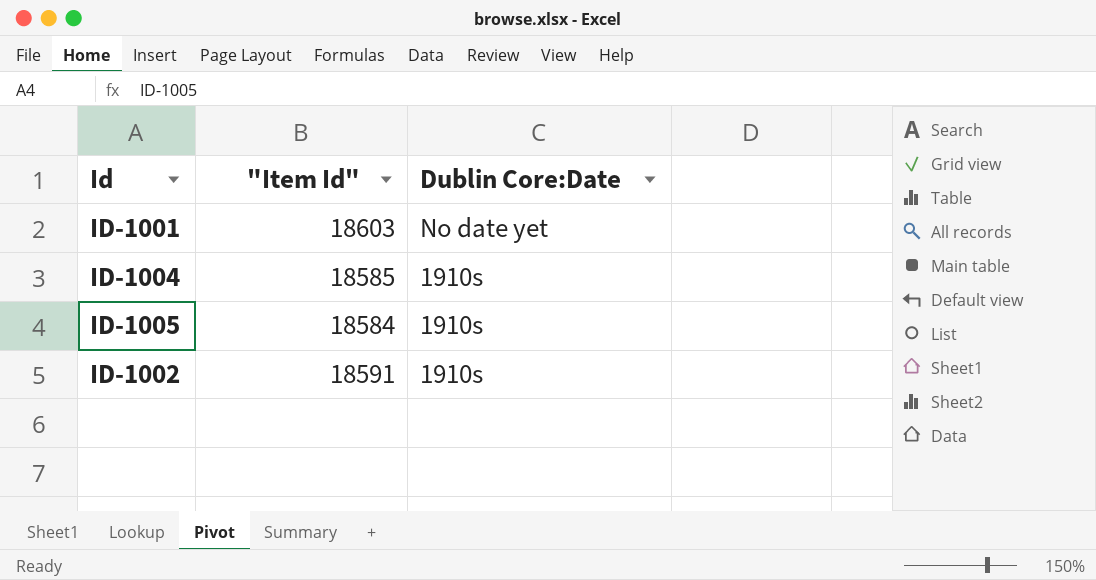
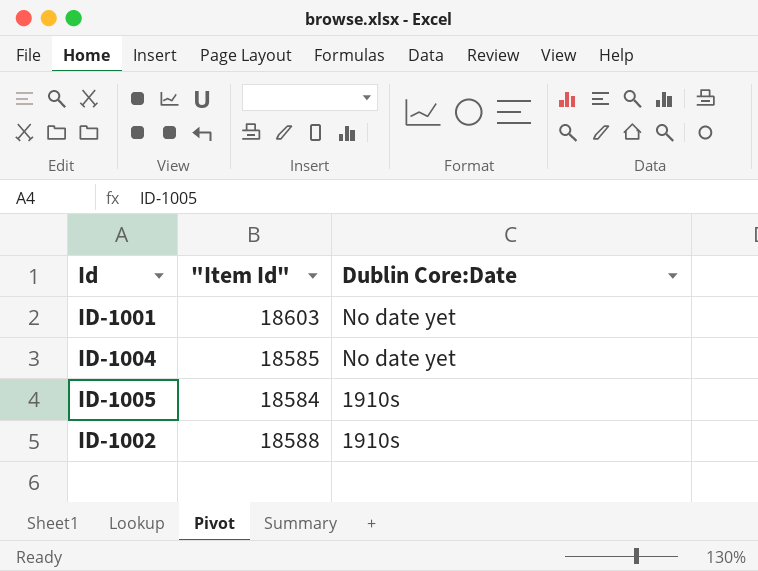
ID-1004 | Dublin Core:Date: 1910s -> No date yet
ID-1002 | "Item Id": 18591 -> 18588

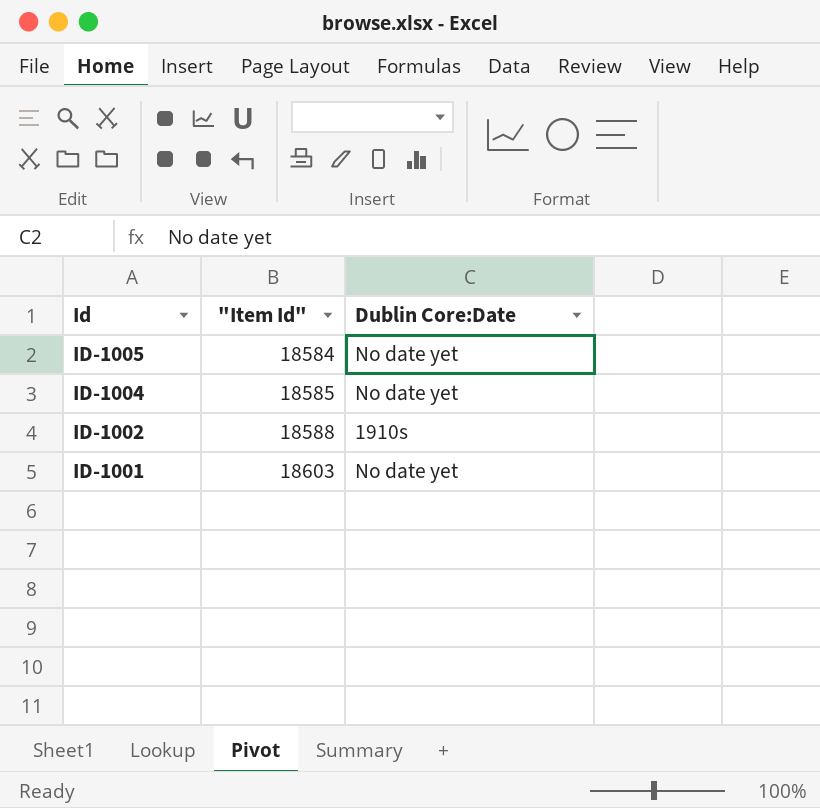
row order: Dublin Core:Date descending -> Id descending
ID-1005 | Dublin Core:Date: 1910s -> No date yet

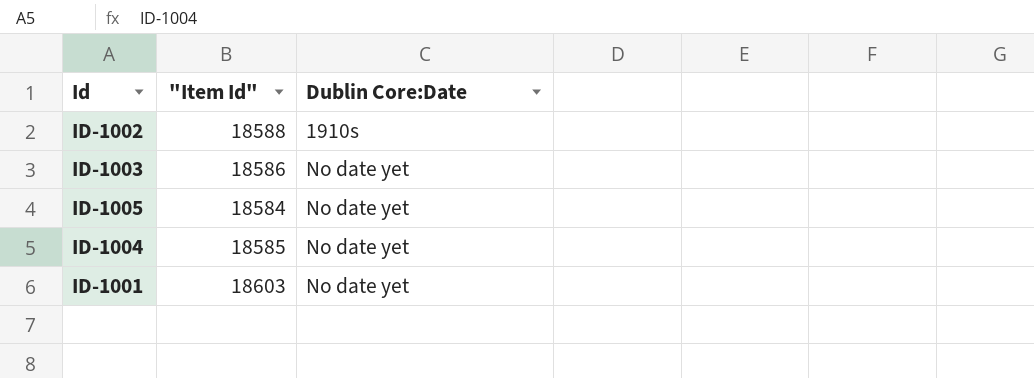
row order: Id descending -> Dublin Core:Date ascending
row ID-1003: none -> 18586 | No date yet

